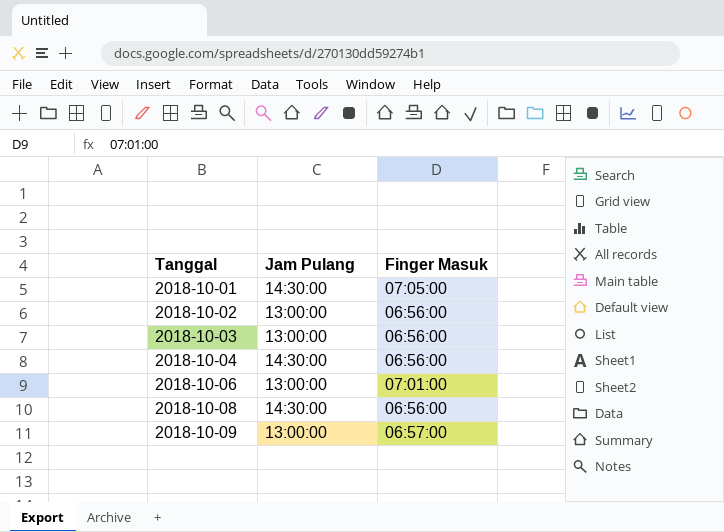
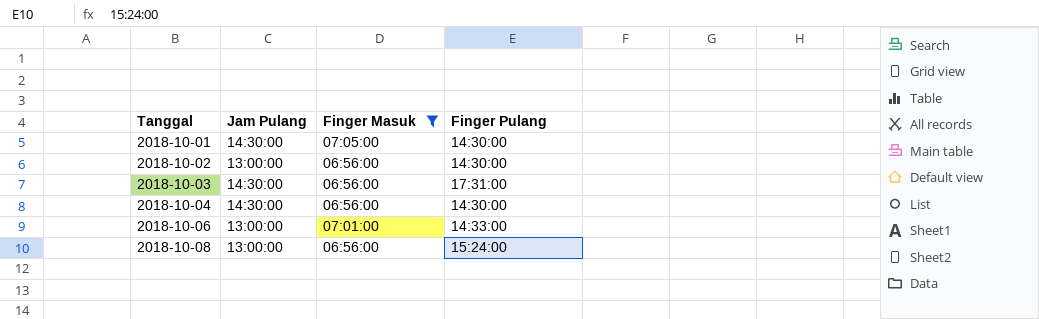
filter: none -> Finger Masuk != 06:57:00
column Finger Pulang | position: none -> 4
2018-10-03 | Jam Pulang: 13:00:00 -> 14:30:00
2018-10-08 | Jam Pulang: 14:30:00 -> 13:00:00

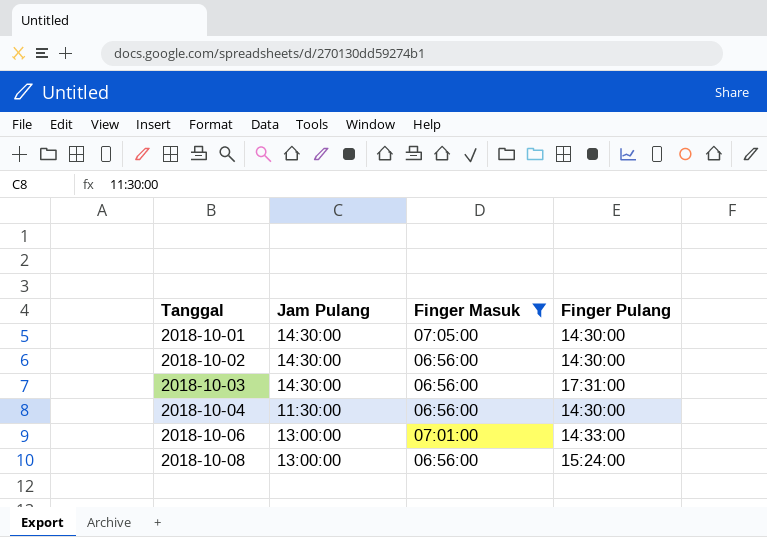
2018-10-02 | Jam Pulang: 13:00:00 -> 14:30:00
2018-10-04 | Jam Pulang: 14:30:00 -> 11:30:00

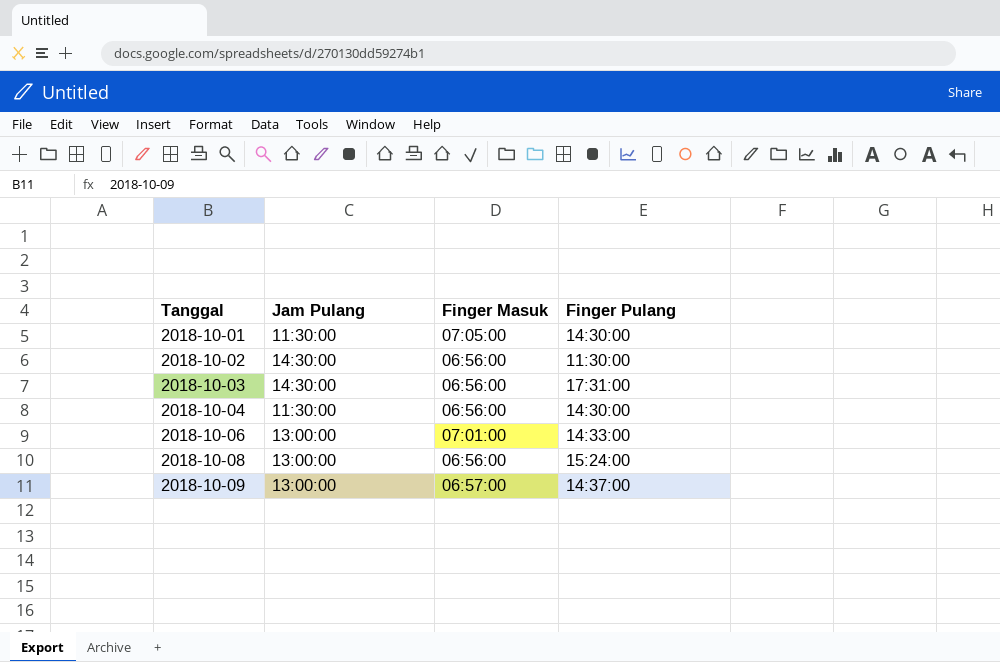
filter: Finger Masuk != 06:57:00 -> none
2018-10-01 | Jam Pulang: 14:30:00 -> 11:30:00
2018-10-02 | Finger Pulang: 14:30:00 -> 11:30:00

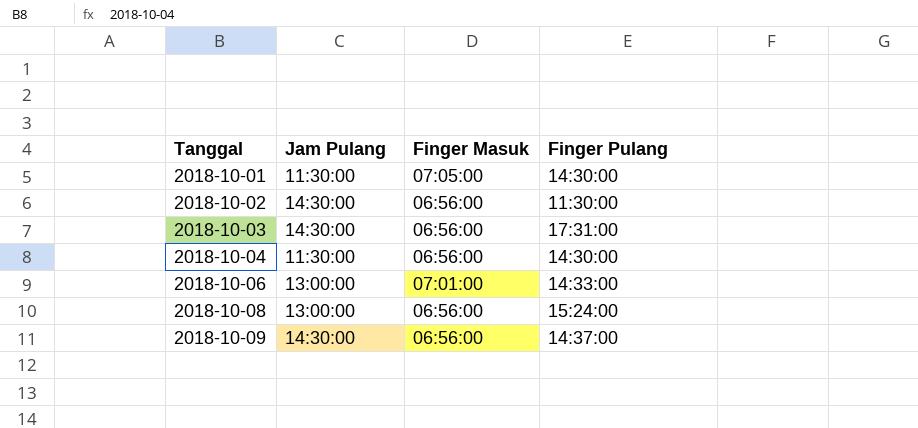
2018-10-09 | Jam Pulang: 13:00:00 -> 14:30:00
2018-10-09 | Finger Masuk: 06:57:00 -> 06:56:00

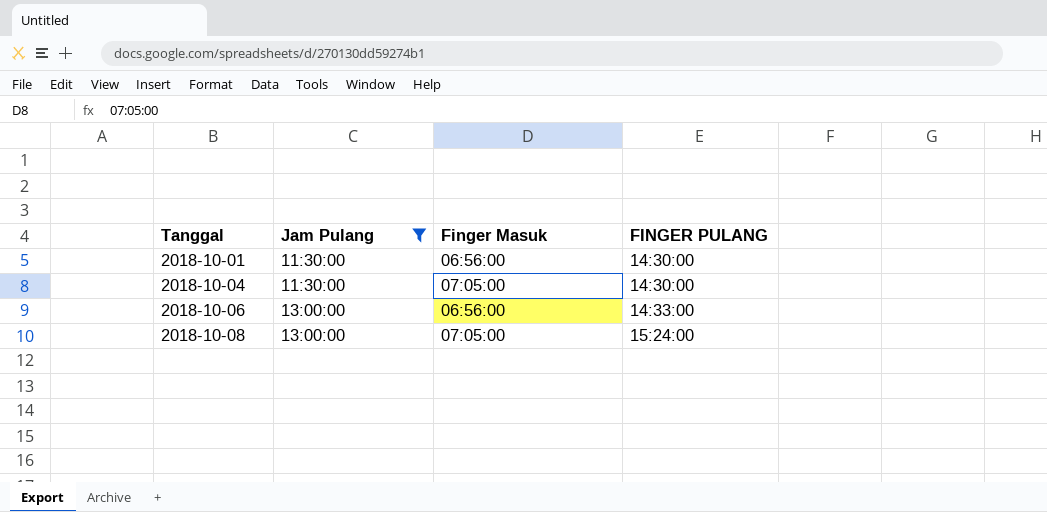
filter: none -> Jam Pulang != 14:30:00
column name: Finger Pulang -> FINGER PULANG
2018-10-01 | Finger Masuk: 07:05:00 -> 06:56:00
2018-10-04 | Finger Masuk: 06:56:00 -> 07:05:00
2018-10-06 | Finger Masuk: 07:01:00 -> 06:56:00
2018-10-08 | Finger Masuk: 06:56:00 -> 07:05:00

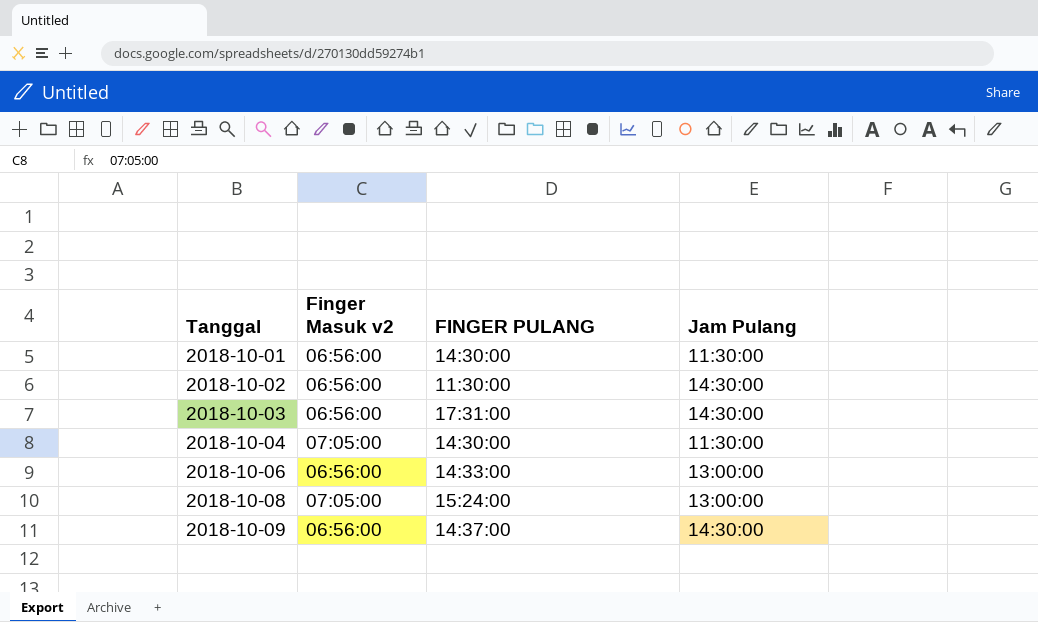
filter: Jam Pulang != 14:30:00 -> none
column name: Finger Masuk -> Finger Masuk v2
column Jam Pulang | position: 2 -> 4

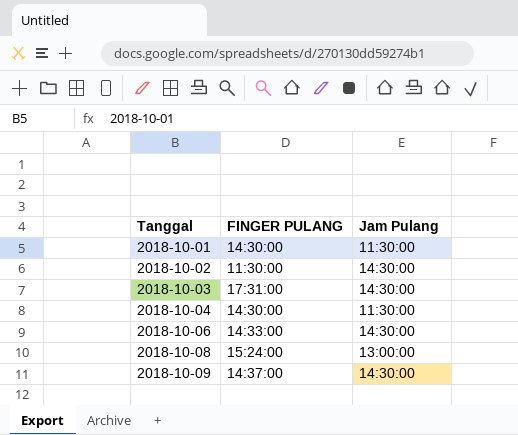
column Finger Masuk v2 | position: 2 -> none
2018-10-06 | Jam Pulang: 13:00:00 -> 14:30:00

